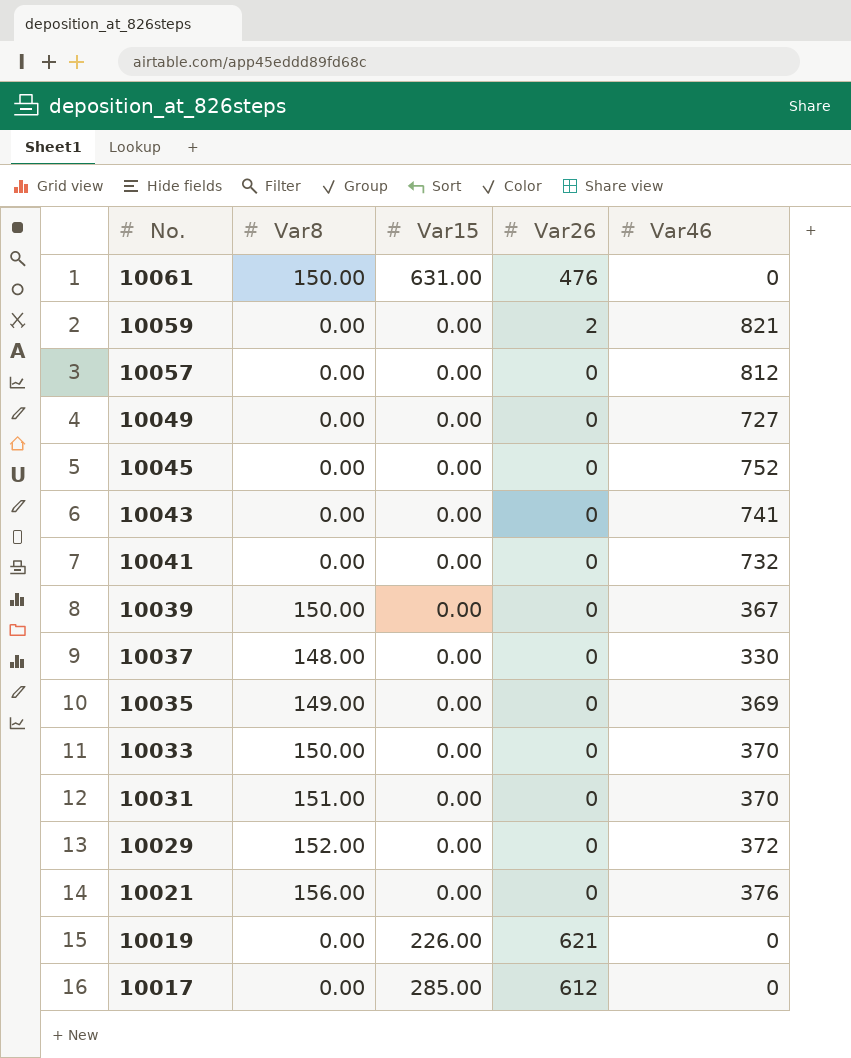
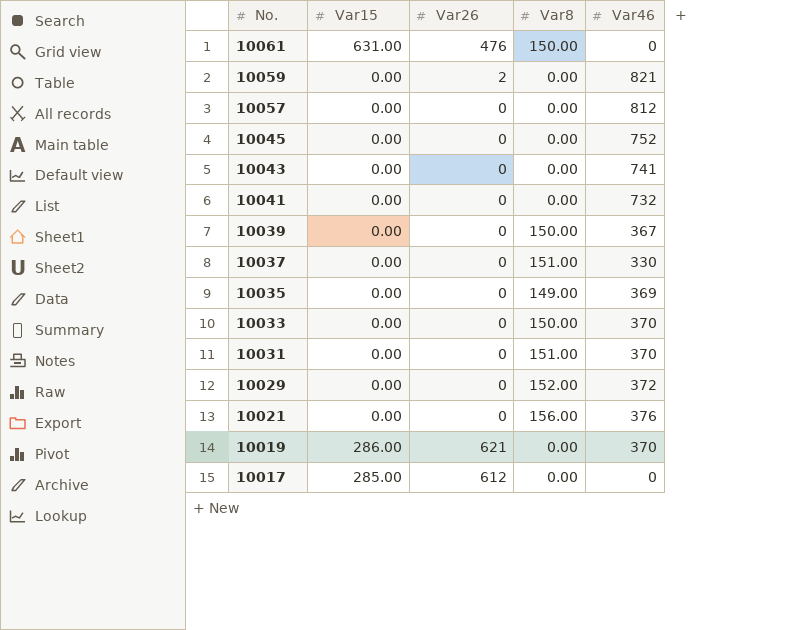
column Var8 | position: 2 -> 4
row 10049: 0.00 | 0.00 | 0 | 727 -> none
10037 | Var8: 148.00 -> 151.00
10019 | Var15: 226.00 -> 286.00
10019 | Var46: 0 -> 370

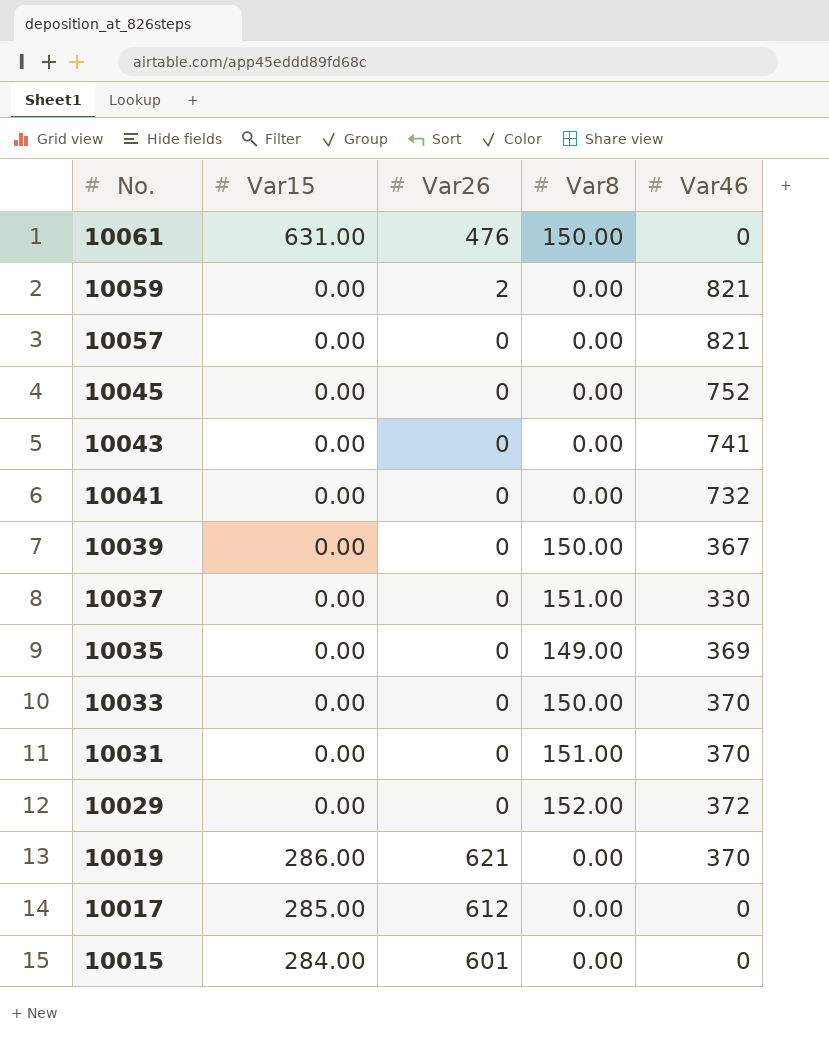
row 10021: 0.00 | 0 | 156.00 | 376 -> none
10057 | Var46: 812 -> 821
row 10015: none -> 284.00 | 601 | 0.00 | 0

